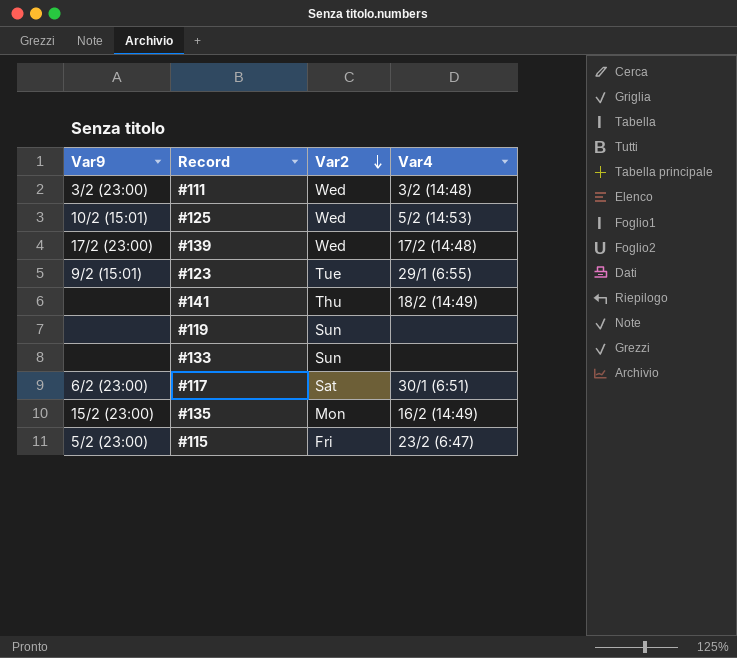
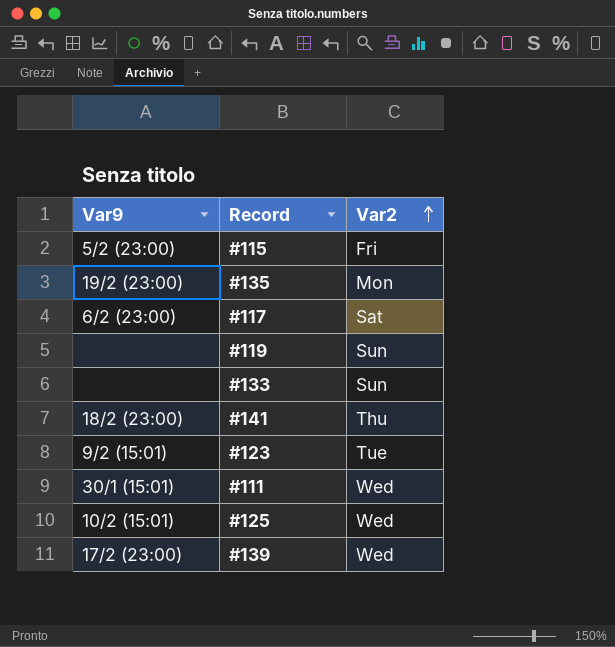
row order: Var2 descending -> Var2 ascending
column Var4 | position: 4 -> none
#135 | Var9: 15/2 (23:00) -> 19/2 (23:00)
#141 | Var9: none -> 18/2 (23:00)
#111 | Var9: 3/2 (23:00) -> 30/1 (15:01)

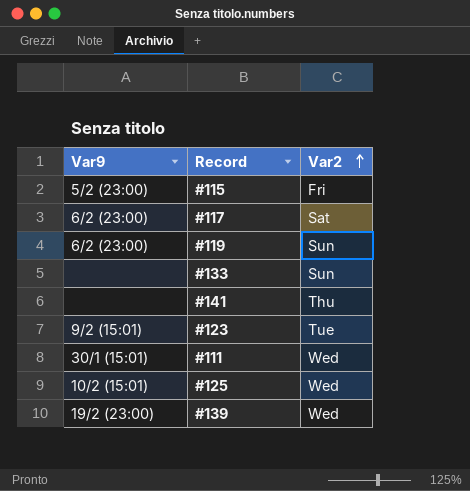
row #135: 19/2 (23:00) | Mon -> none
#119 | Var9: none -> 6/2 (23:00)
#141 | Var9: 18/2 (23:00) -> none
#139 | Var9: 17/2 (23:00) -> 19/2 (23:00)

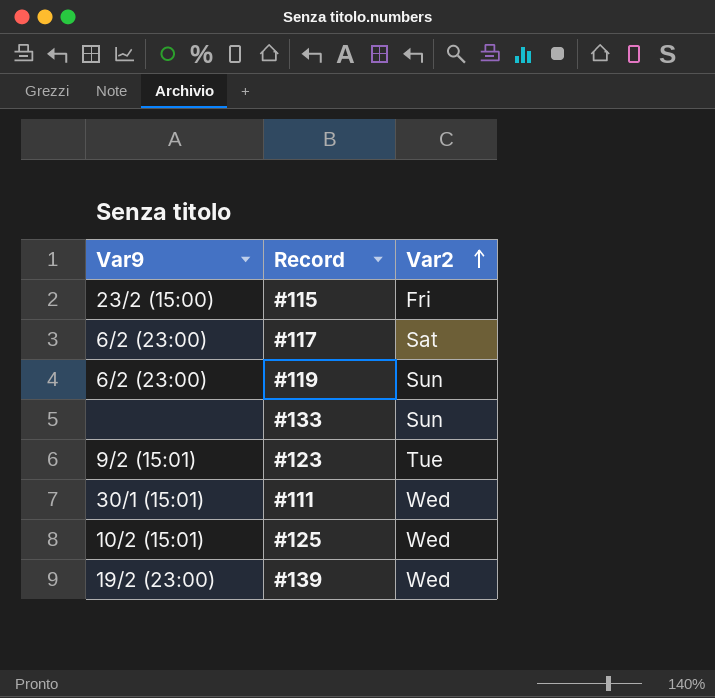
row #141: none | Thu -> none
#115 | Var9: 5/2 (23:00) -> 23/2 (15:00)

